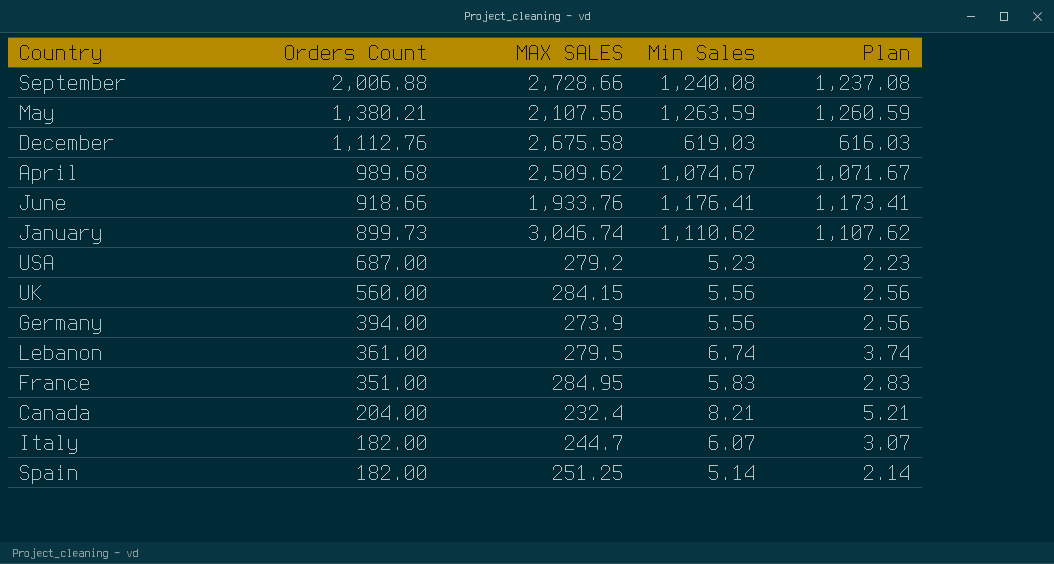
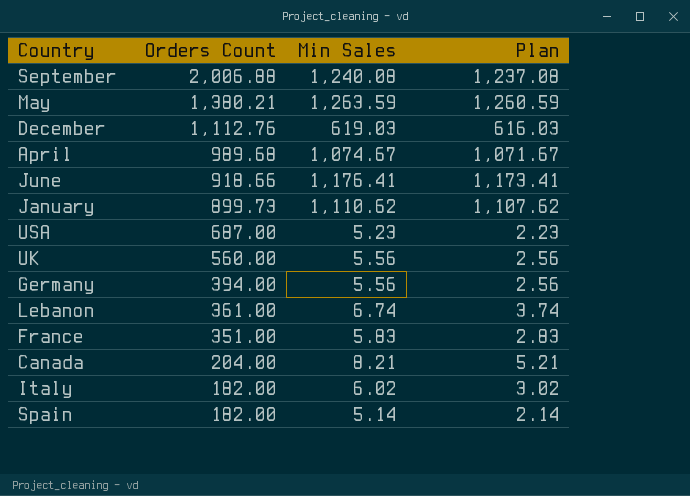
column MAX SALES | position: 3 -> none
Italy | Min Sales: 6.07 -> 6.02
Italy | Plan: 3.07 -> 3.02

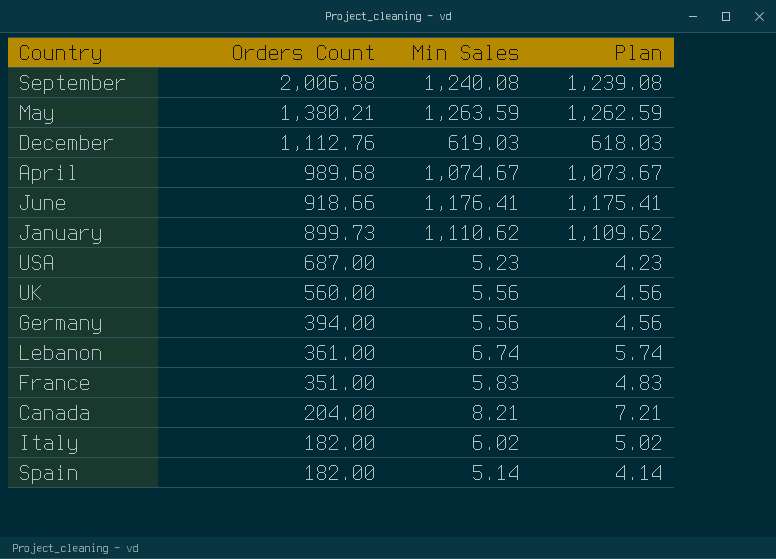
column Plan | formula: [Min Sales] - 3 -> [Min Sales] - 1

